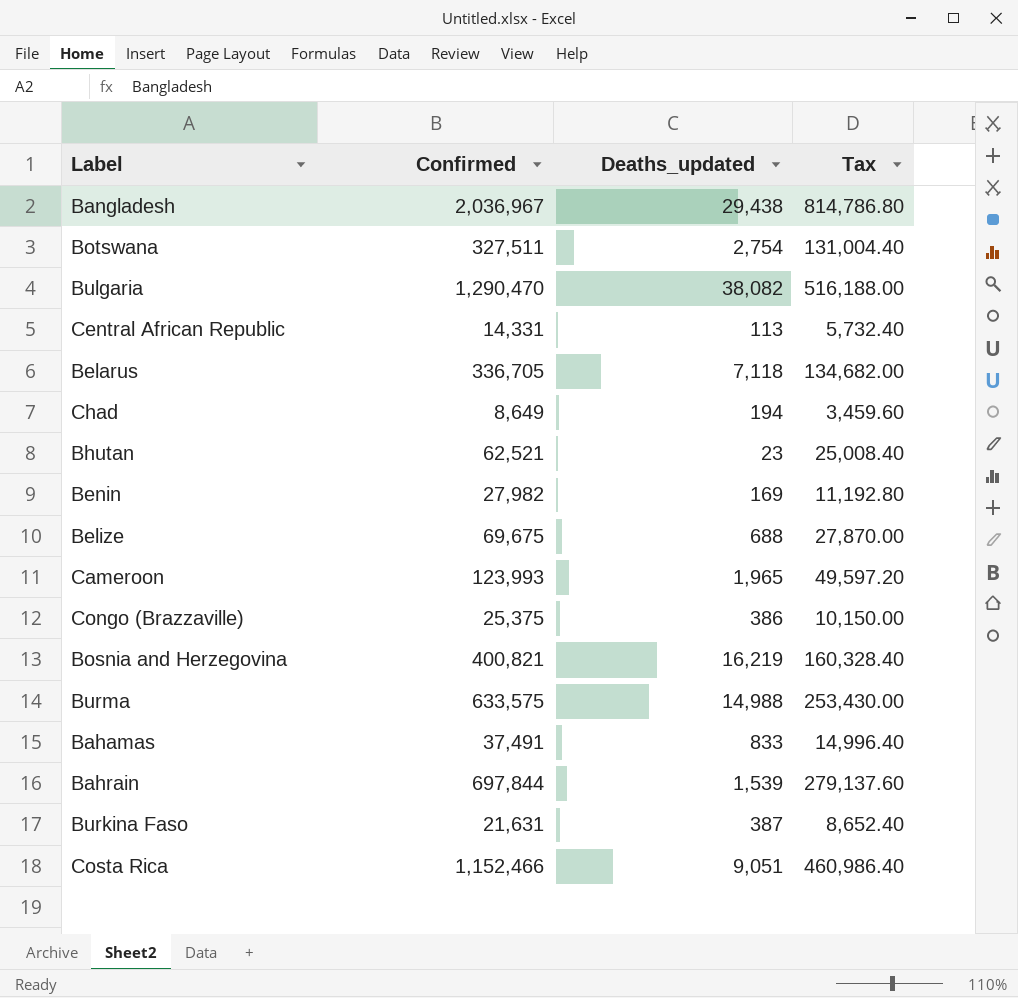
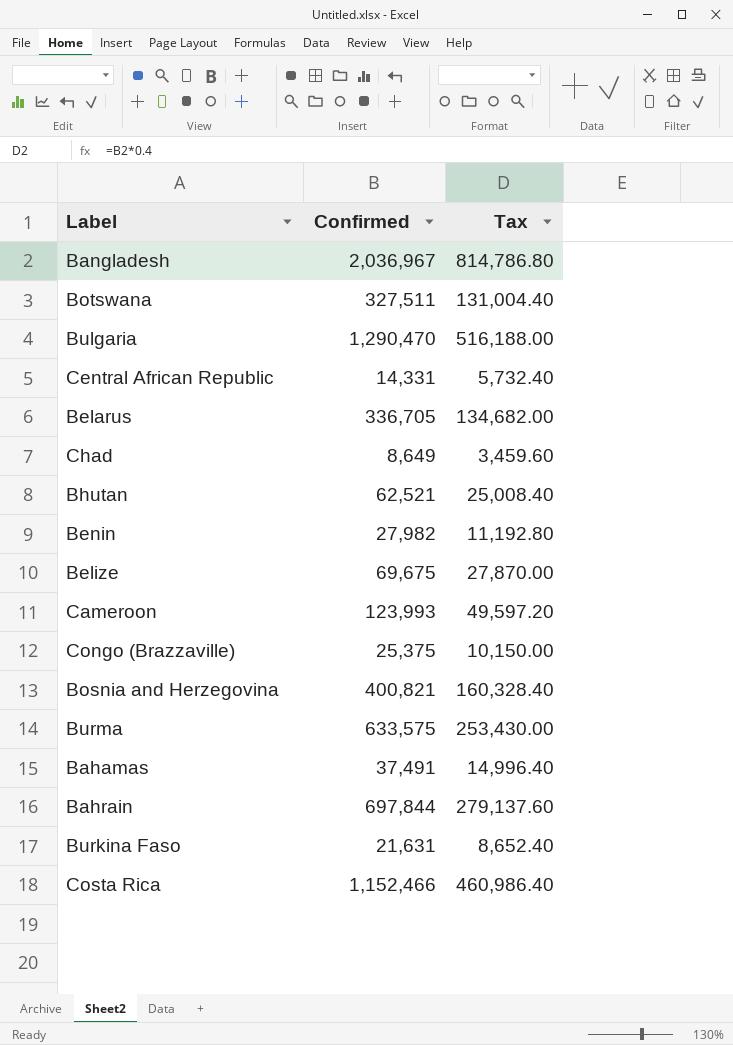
column Deaths_updated | position: 3 -> none

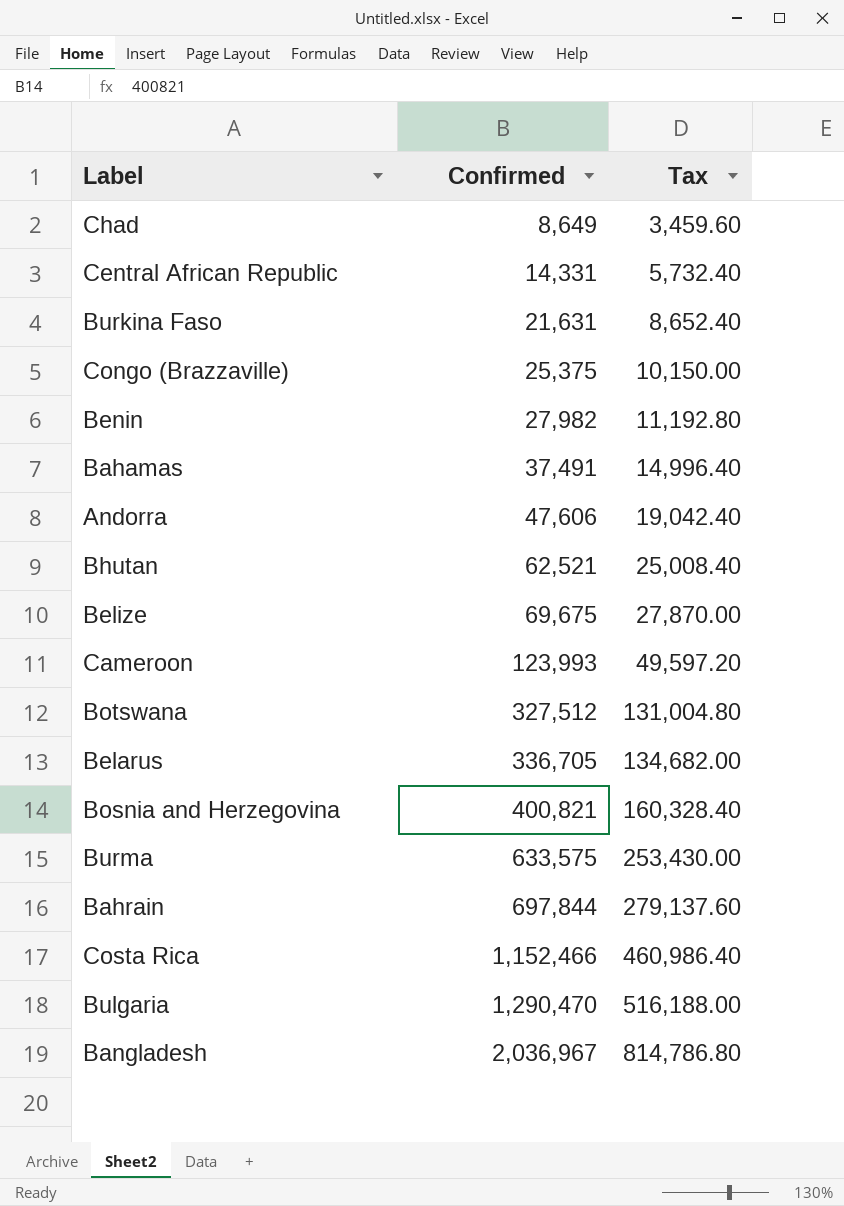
row order: none -> Confirmed ascending
row Andorra: none -> 47,606 | 19,042.40
Botswana | Confirmed: 327,511 -> 327,512
Botswana | Tax: 131,004.40 -> 131,004.80

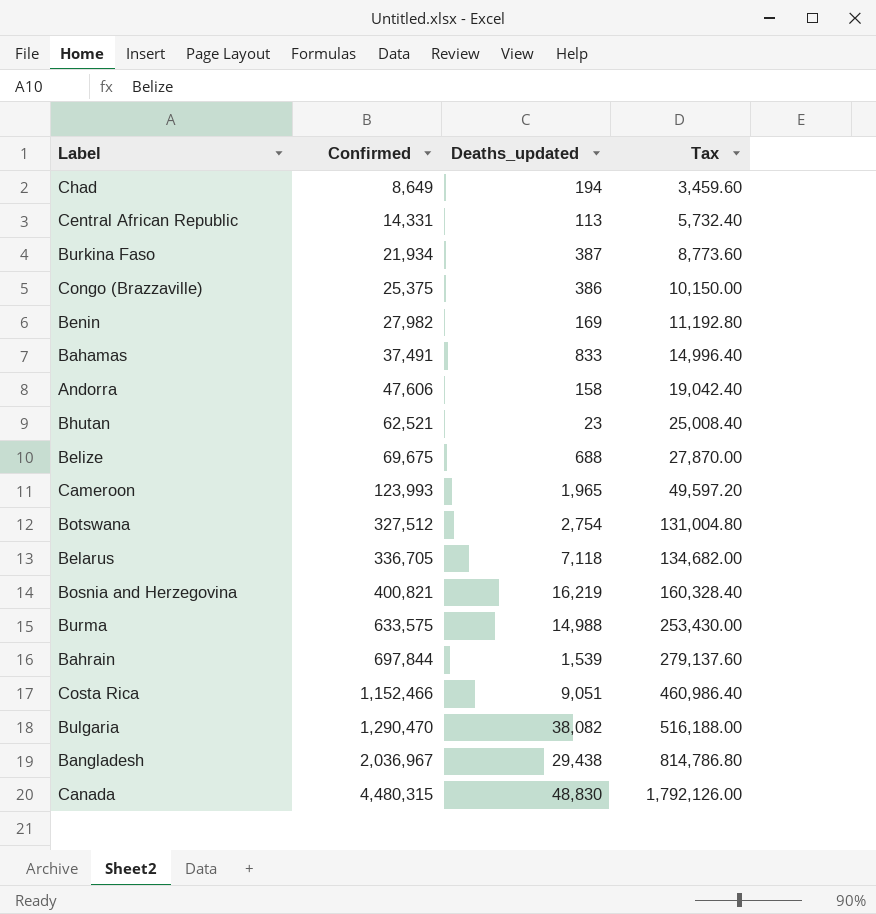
column Deaths_updated | position: none -> 3
Burkina Faso | Confirmed: 21,631 -> 21,934
Burkina Faso | Tax: 8,652.40 -> 8,773.60
row Canada: none -> 4,480,315 | 48,830 | 1,792,126.00

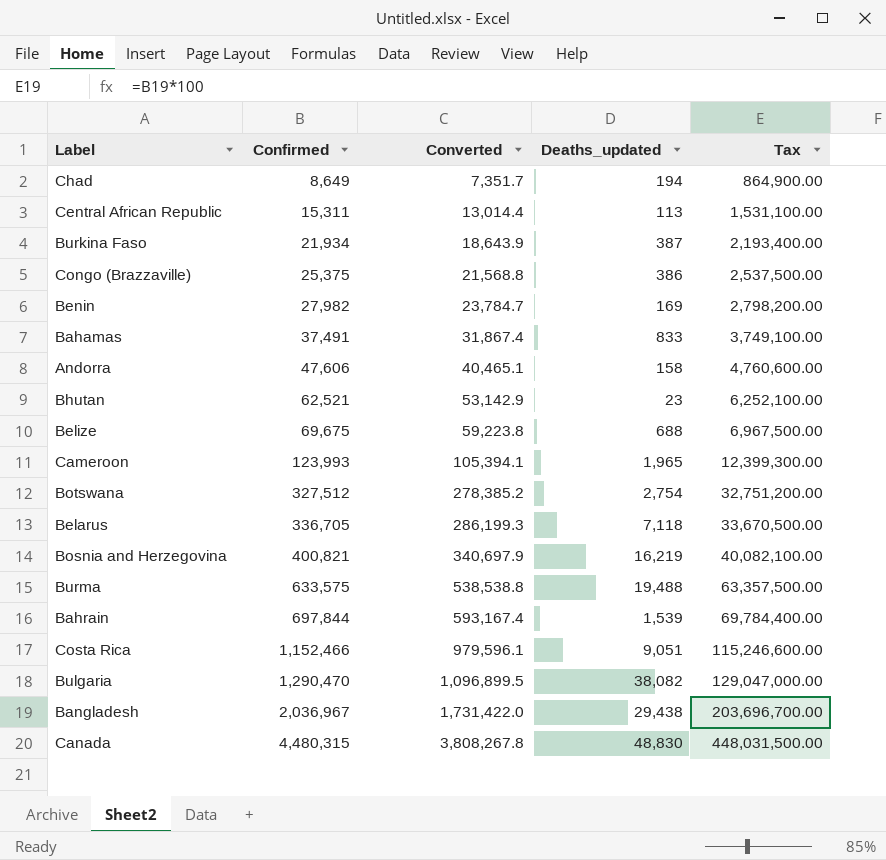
column Converted | formula: none -> [Confirmed] * 0.85
column Tax | formula: [Confirmed] * 0.4 -> [Confirmed] * 100
Central African Republic | Confirmed: 14,331 -> 15,311
Burma | Deaths_updated: 14,988 -> 19,488

